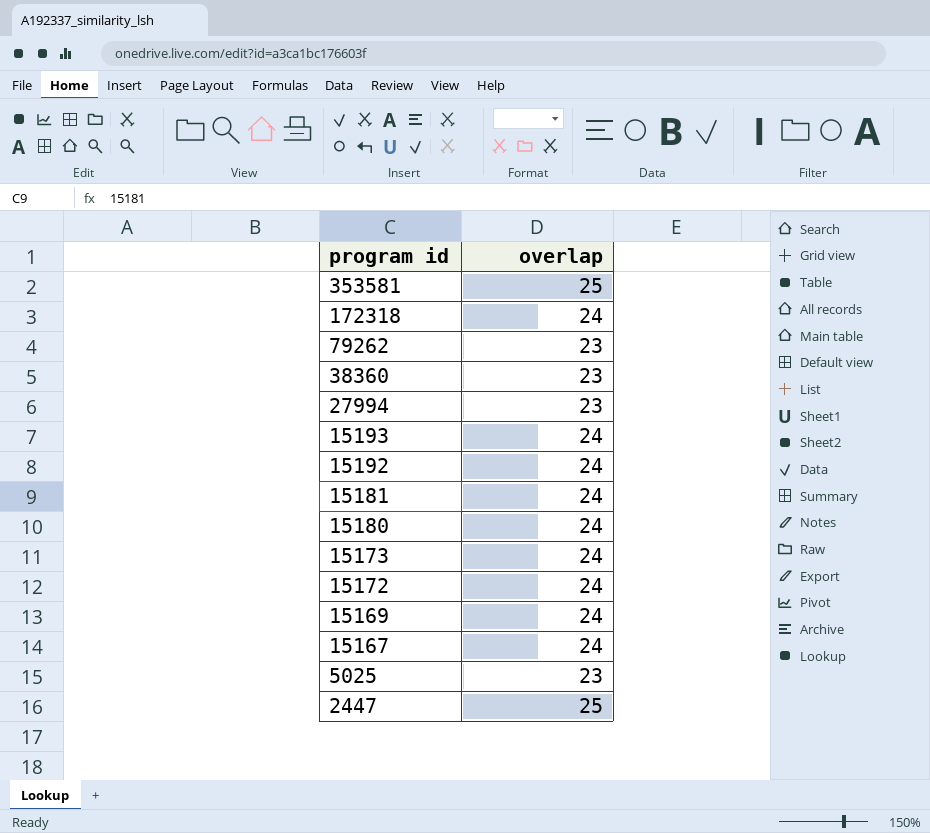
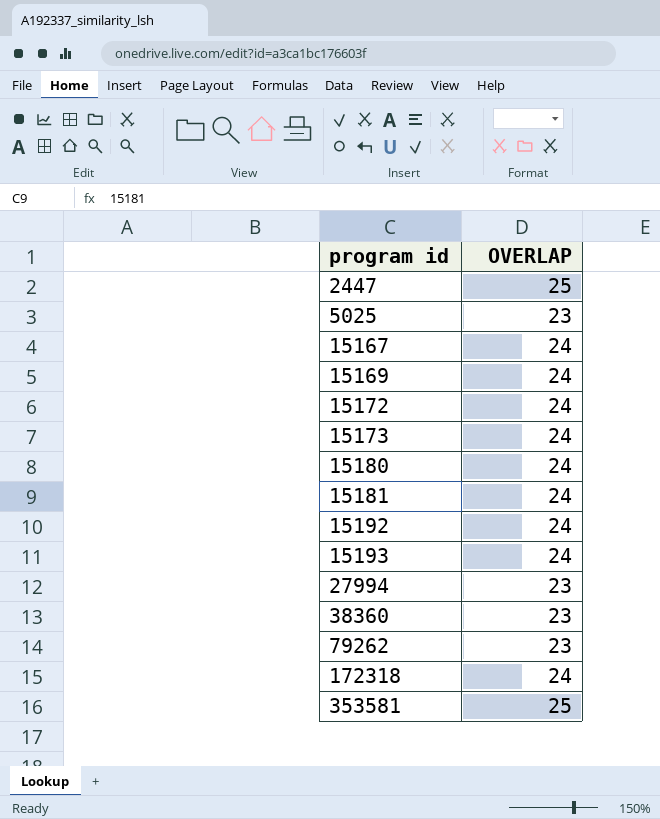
row order: program id descending -> program id ascending
column name: overlap -> OVERLAP

